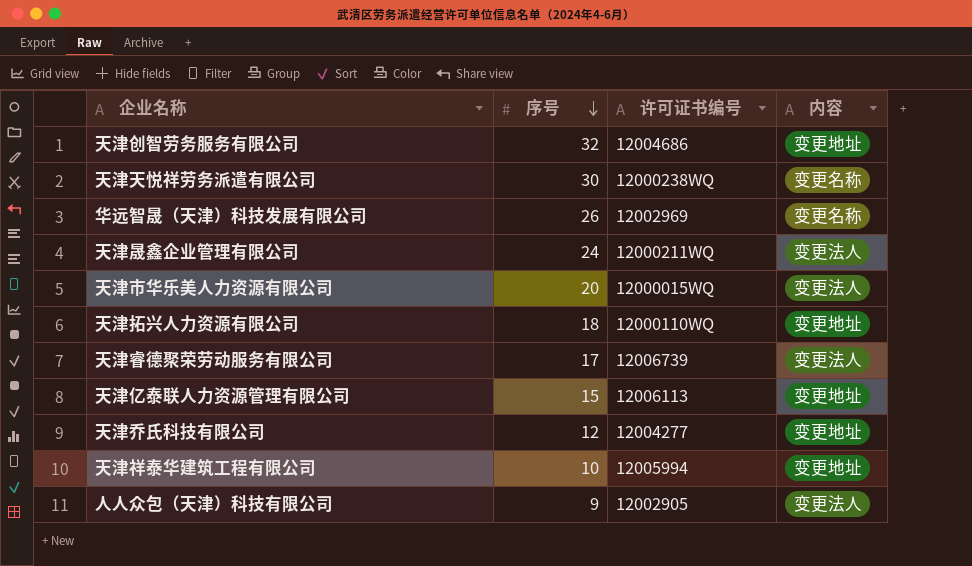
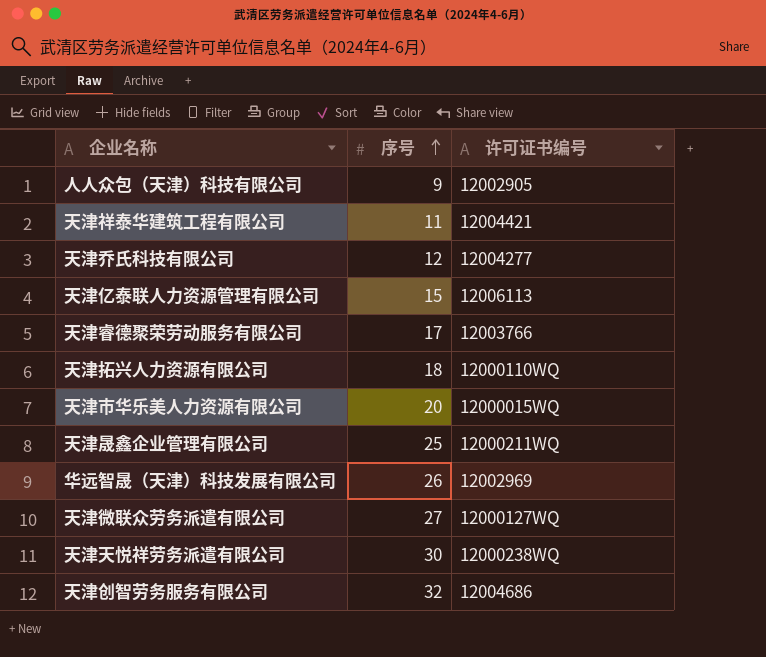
row order: 序号 descending -> 序号 ascending
column 内容 | position: 4 -> none
天津祥泰华建筑工程有限公司 | 序号: 10 -> 11
天津祥泰华建筑工程有限公司 | 许可证书编号: 12005994 -> 12004421
天津睿德聚荣劳动服务有限公司 | 许可证书编号: 12006739 -> 12003766
天津晟鑫企业管理有限公司 | 序号: 24 -> 25
row 天津微联众劳务派遣有限公司: none -> 27 | 12000127WQ

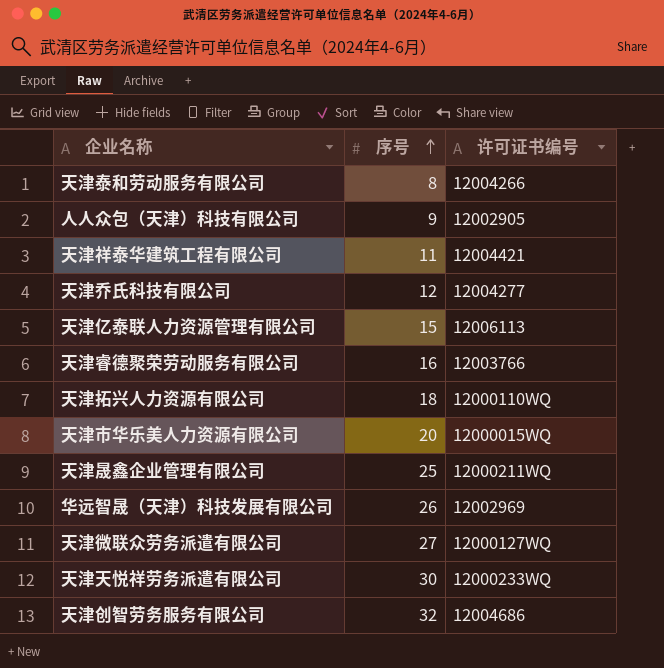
row 天津泰和劳动服务有限公司: none -> 8 | 12004266
天津睿德聚荣劳动服务有限公司 | 序号: 17 -> 16
天津天悦祥劳务派遣有限公司 | 许可证书编号: 12000238WQ -> 12000233WQ

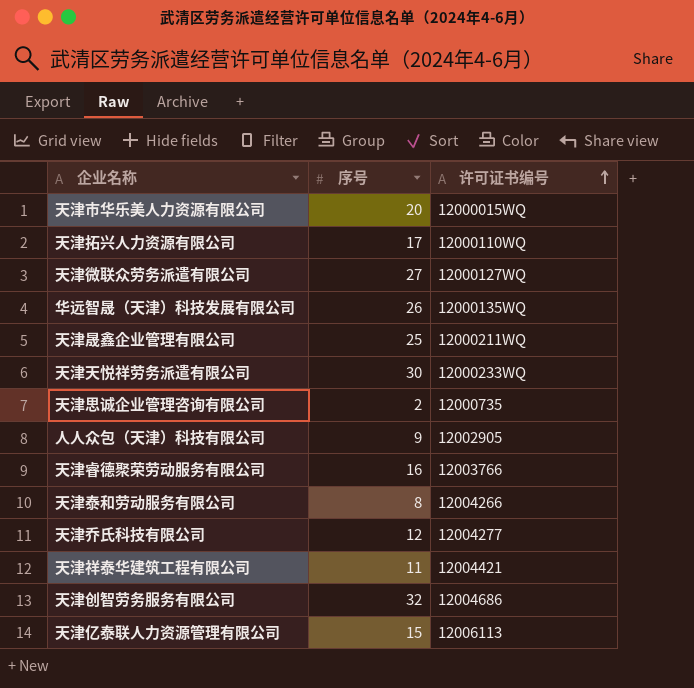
row order: 序号 ascending -> 许可证书编号 ascending
天津拓兴人力资源有限公司 | 序号: 18 -> 17
华远智晟（天津）科技发展有限公司 | 许可证书编号: 12002969 -> 12000135WQ
row 天津思诚企业管理咨询有限公司: none -> 2 | 12000735

